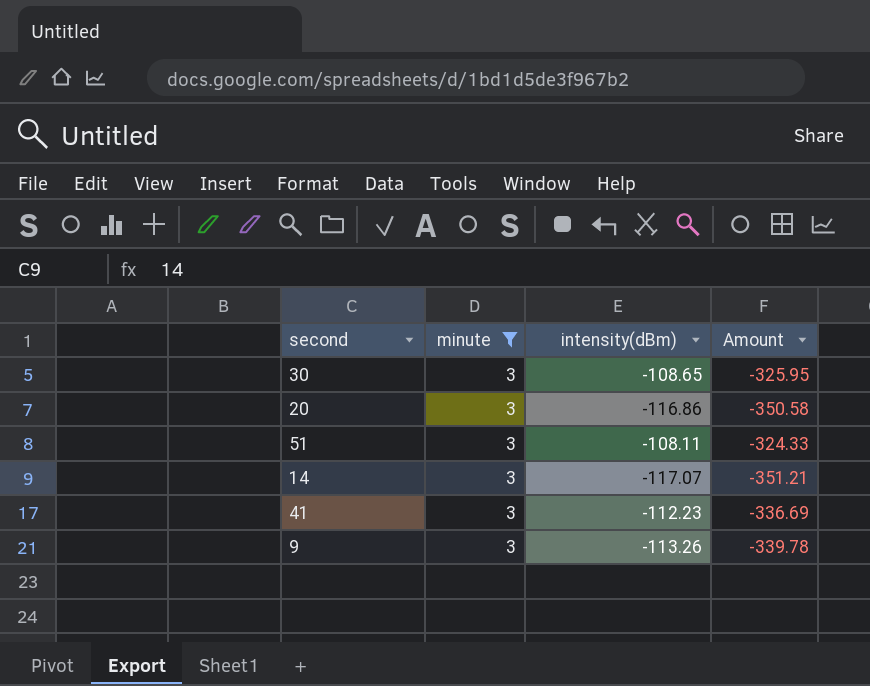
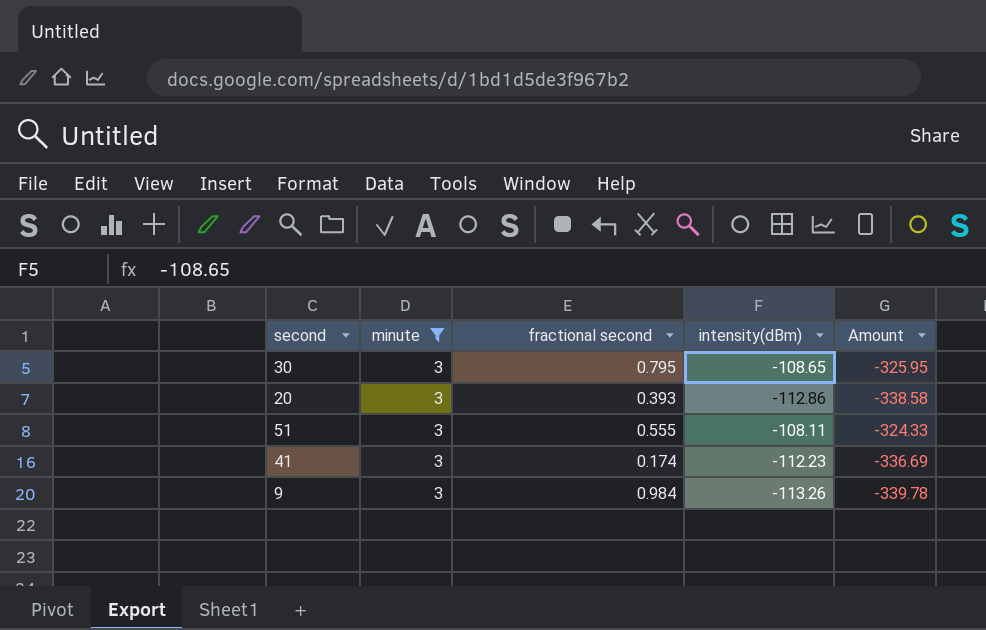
column fractional second | position: none -> 3
row 14: 3 | -117.07 | -351.21 -> none
20 | intensity(dBm): -116.86 -> -112.86
20 | Amount: -350.58 -> -338.58

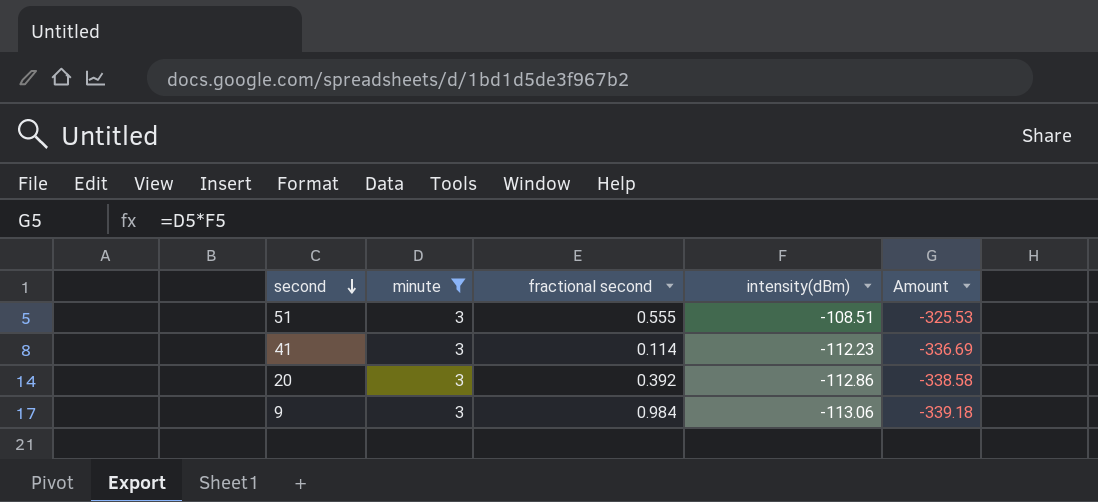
row order: none -> second descending
row 30: 3 | 0.795 | -108.65 | -325.95 -> none
51 | intensity(dBm): -108.11 -> -108.51
51 | Amount: -324.33 -> -325.53
41 | fractional second: 0.174 -> 0.114
20 | fractional second: 0.393 -> 0.392
9 | intensity(dBm): -113.26 -> -113.06
9 | Amount: -339.78 -> -339.18

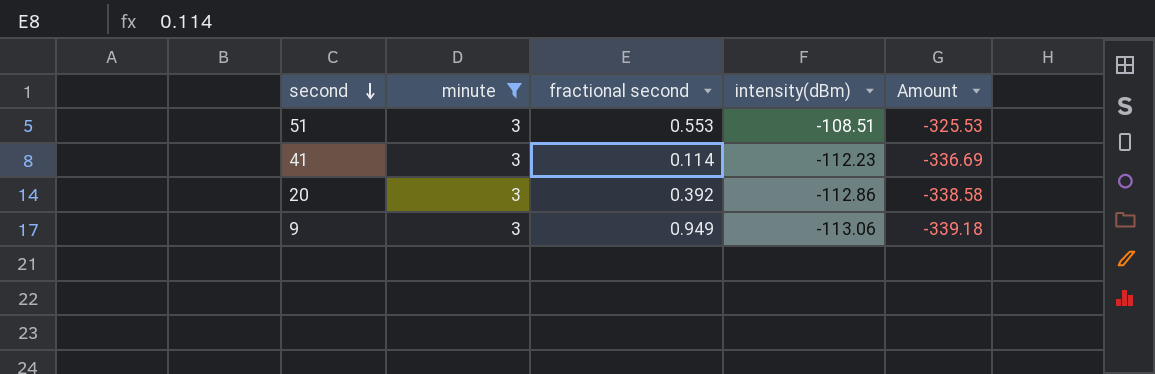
51 | fractional second: 0.555 -> 0.553
9 | fractional second: 0.984 -> 0.949

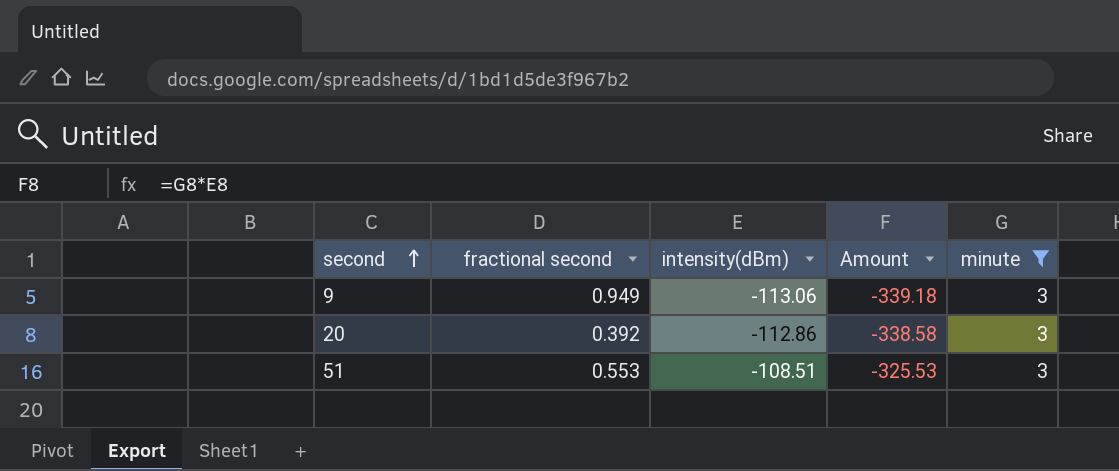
row order: second descending -> second ascending
column minute | position: 2 -> 5
row 41: 3 | 0.114 | -112.23 | -336.69 -> none

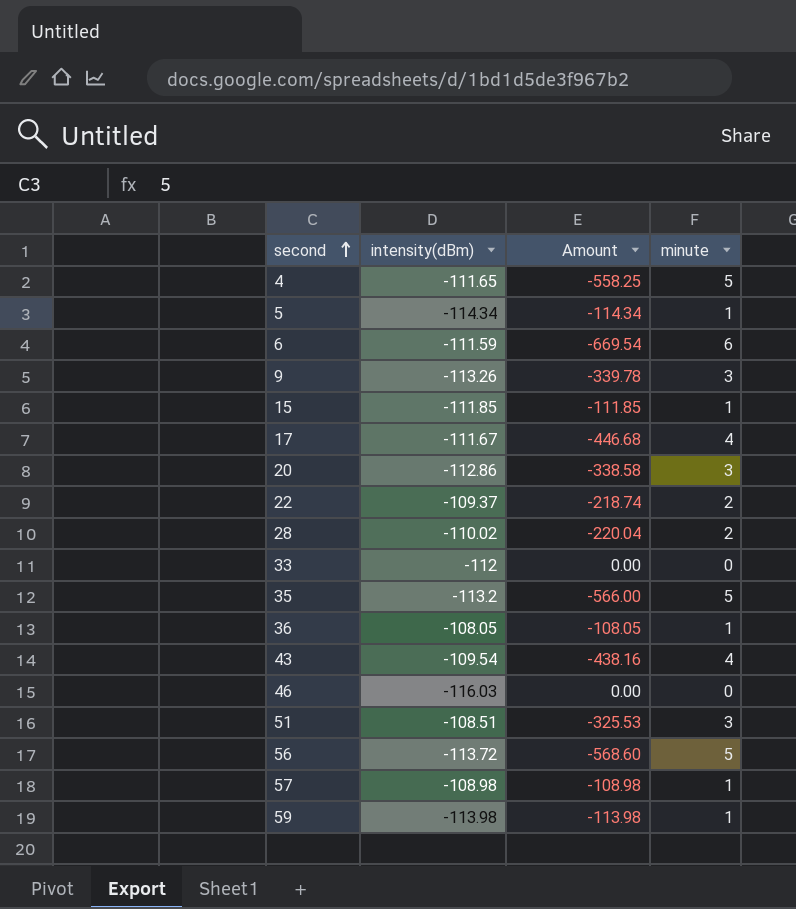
filter: minute = 3 -> none
column fractional second | position: 2 -> none
9 | intensity(dBm): -113.06 -> -113.26
9 | Amount: -339.18 -> -339.78

